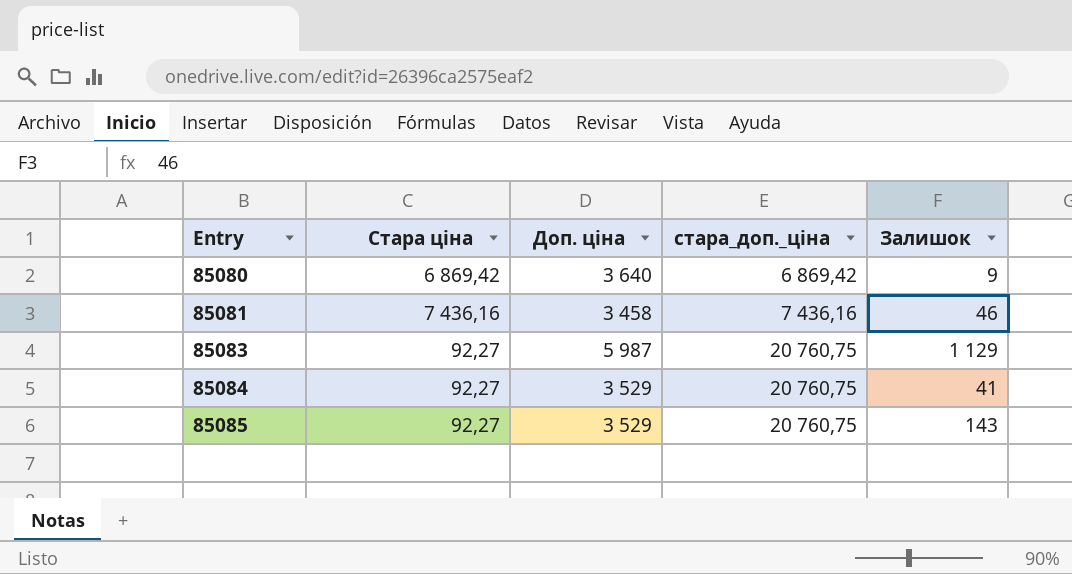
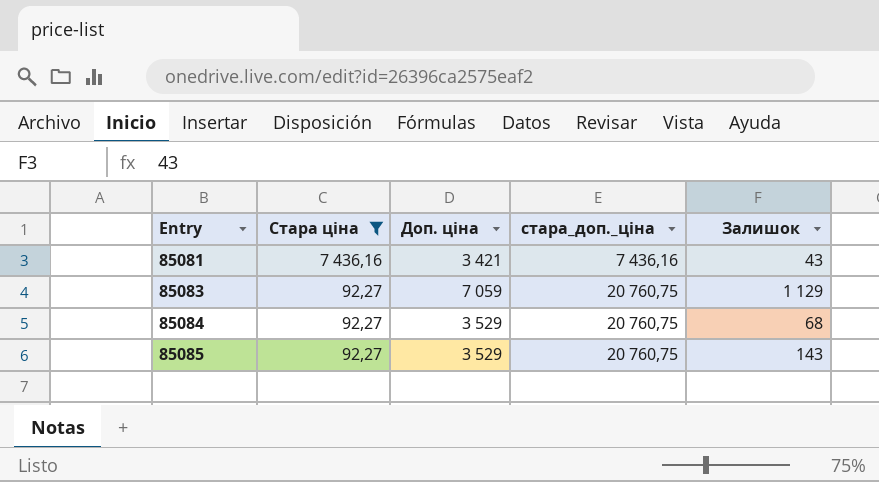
filter: none -> Стара ціна != 6 869,42
85081 | Доп. ціна: 3 458 -> 3 421
85081 | Залишок: 46 -> 43
85083 | Доп. ціна: 5 987 -> 7 059
85084 | Залишок: 41 -> 68

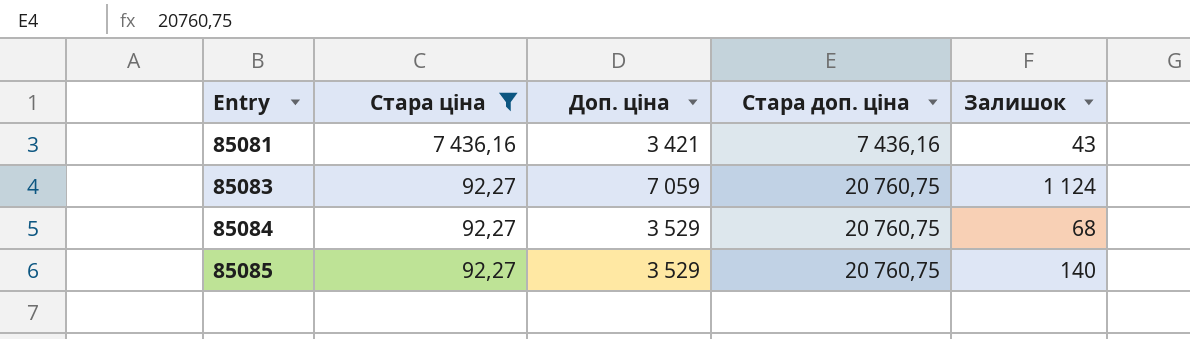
column name: стара_доп._ціна -> Стара доп. ціна
85083 | Залишок: 1 129 -> 1 124
85085 | Залишок: 143 -> 140

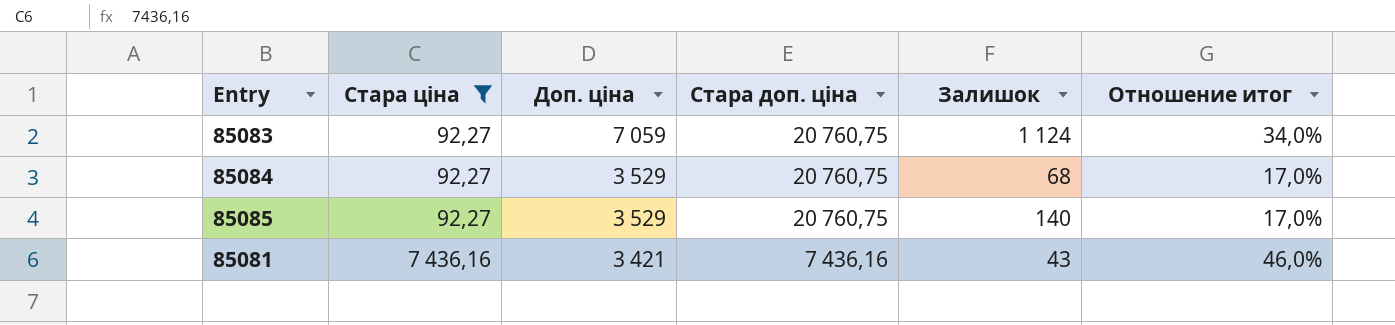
row order: Entry ascending -> Стара ціна ascending
column Отношение итог | formula: none -> [Доп. ціна] / [Стара доп. ціна]

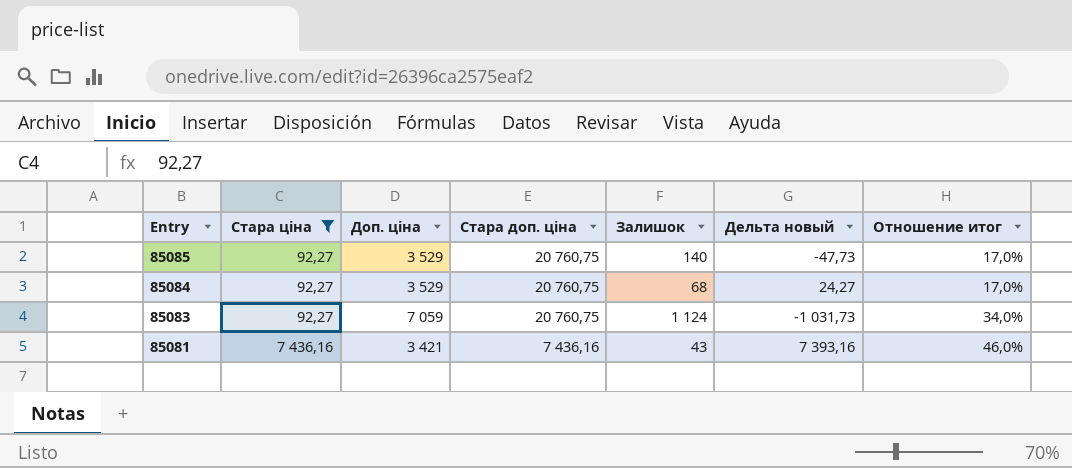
row order: Стара ціна ascending -> Entry descending
column Дельта новый | formula: none -> [Стара ціна] - [Залишок]

